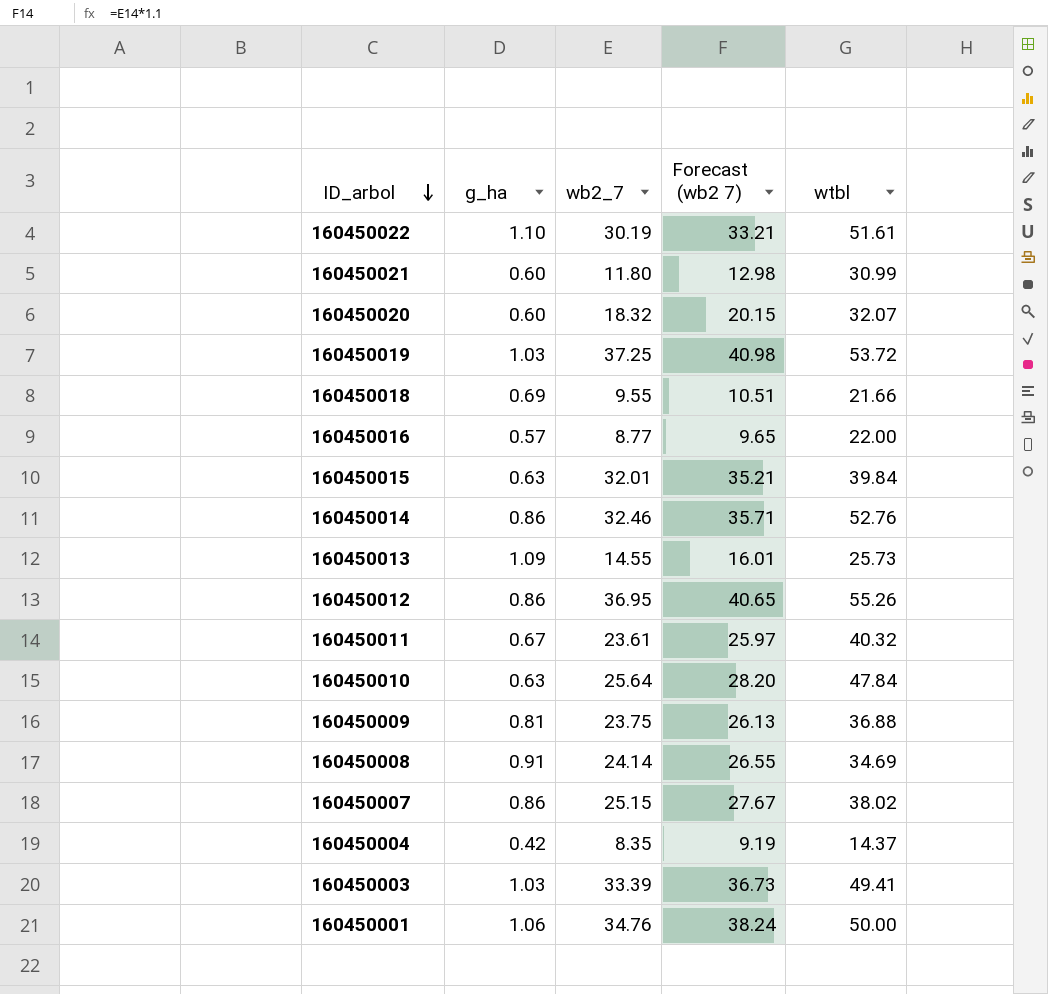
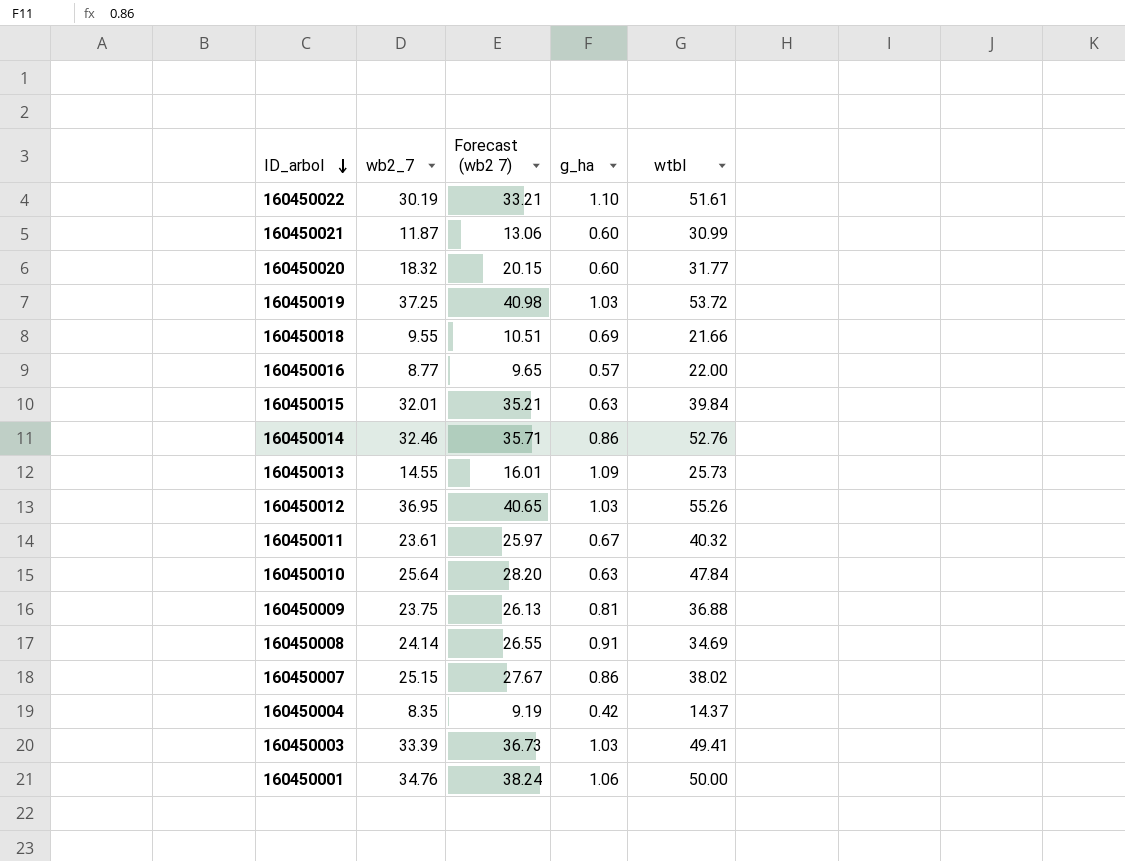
column g_ha | position: 2 -> 4
160450021 | wb2_7: 11.80 -> 11.87
160450021 | Forecast (wb2 7): 12.98 -> 13.06
160450020 | wtbl: 32.07 -> 31.77
160450012 | g_ha: 0.86 -> 1.03

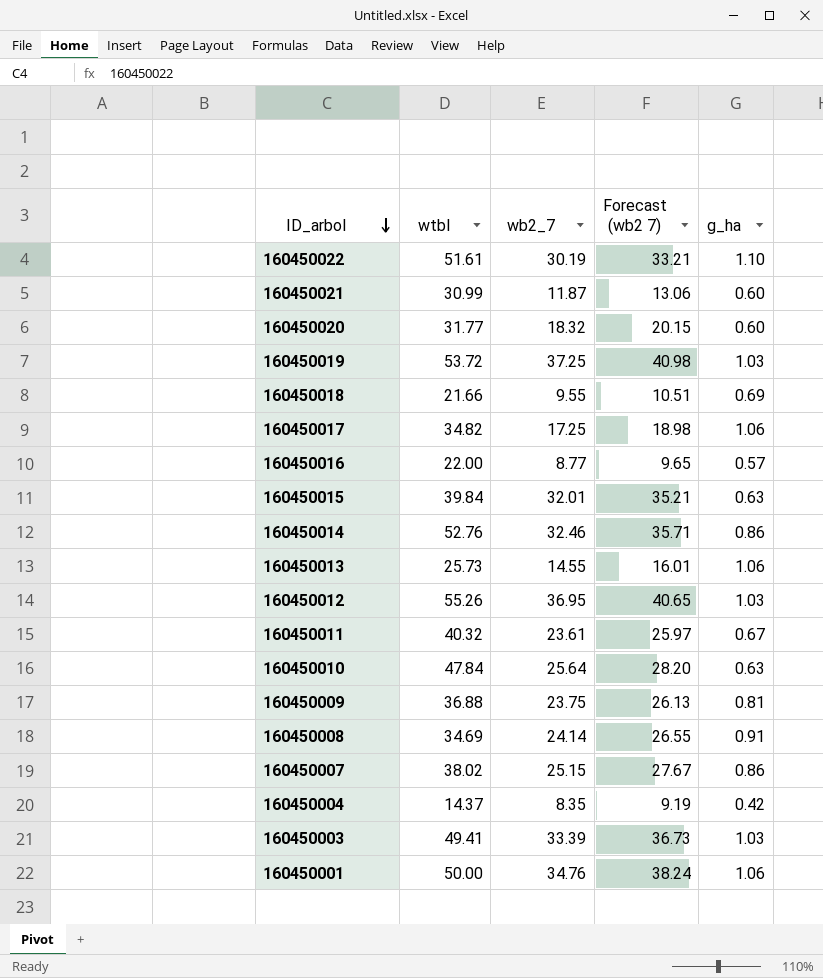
column wtbl | position: 5 -> 2
row 160450017: none -> 34.82 | 17.25 | 18.98 | 1.06
160450013 | g_ha: 1.09 -> 1.06

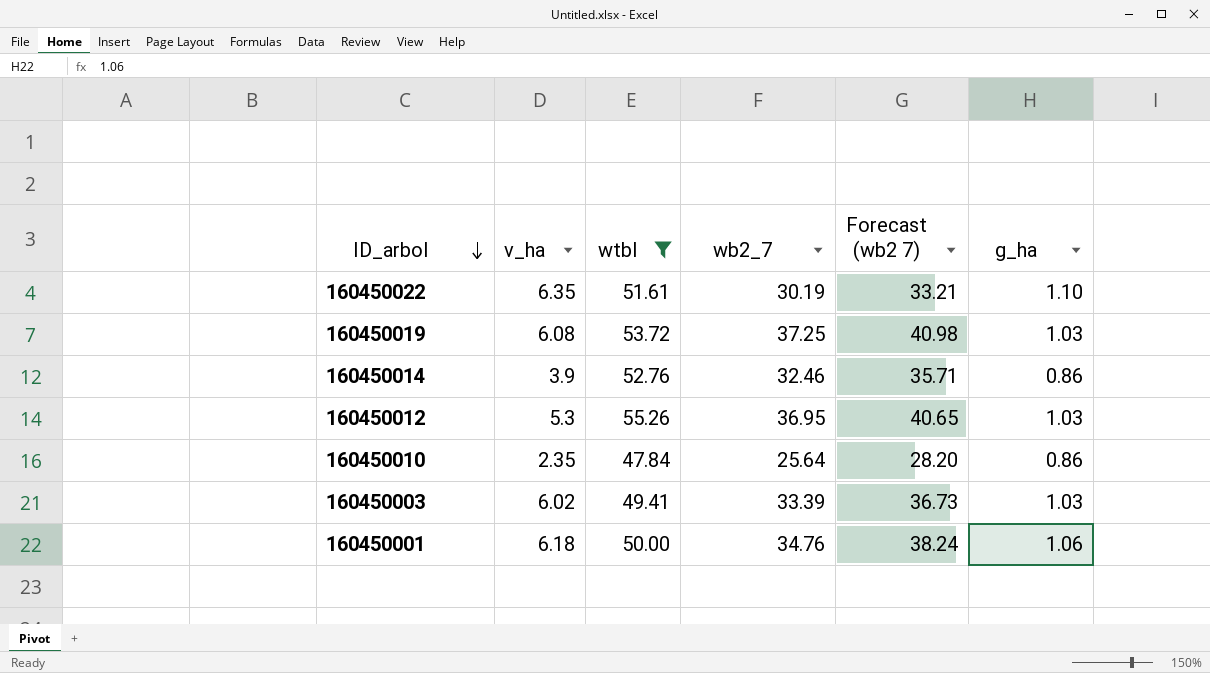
filter: none -> wtbl >= 47.84
column v_ha | position: none -> 2
160450010 | g_ha: 0.63 -> 0.86

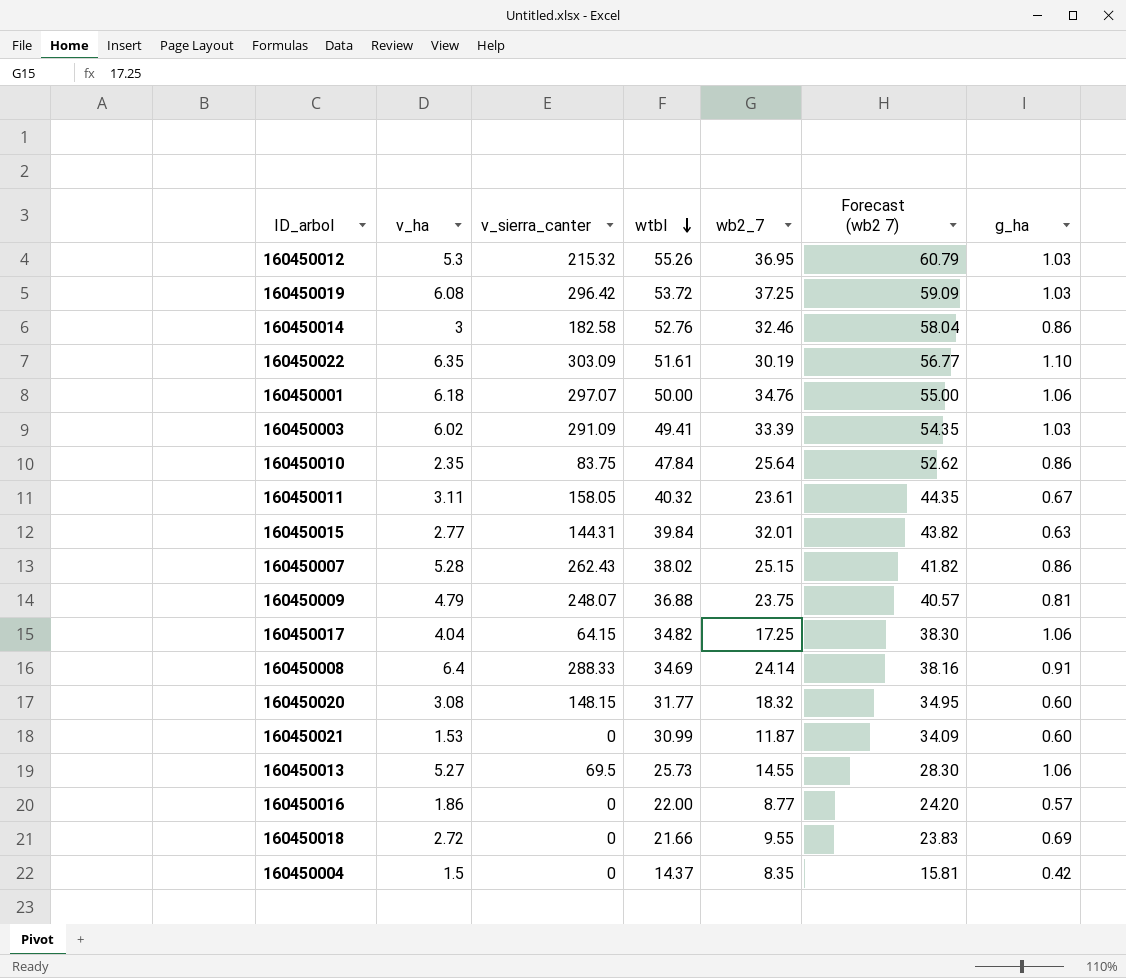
filter: wtbl >= 47.84 -> none
row order: ID_arbol descending -> wtbl descending
column v_sierra_canter | position: none -> 3
column Forecast (wb2 7) | formula: [wb2_7] * 1.1 -> [wtbl] * 1.1
160450014 | v_ha: 3.9 -> 3

